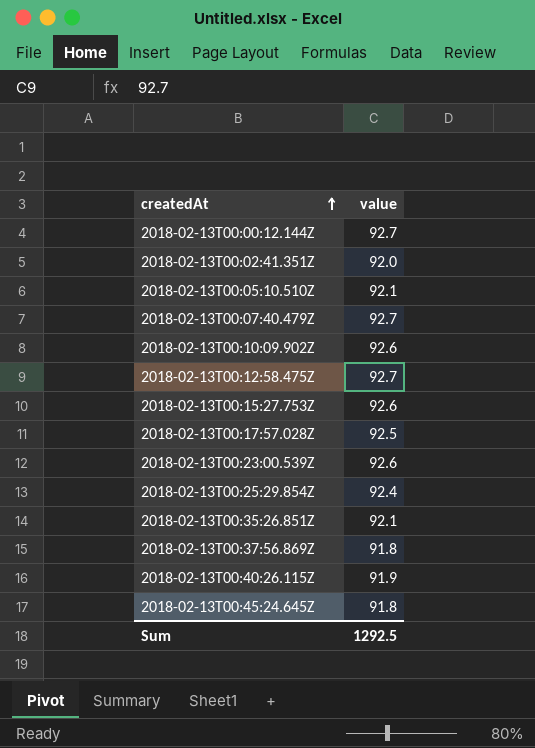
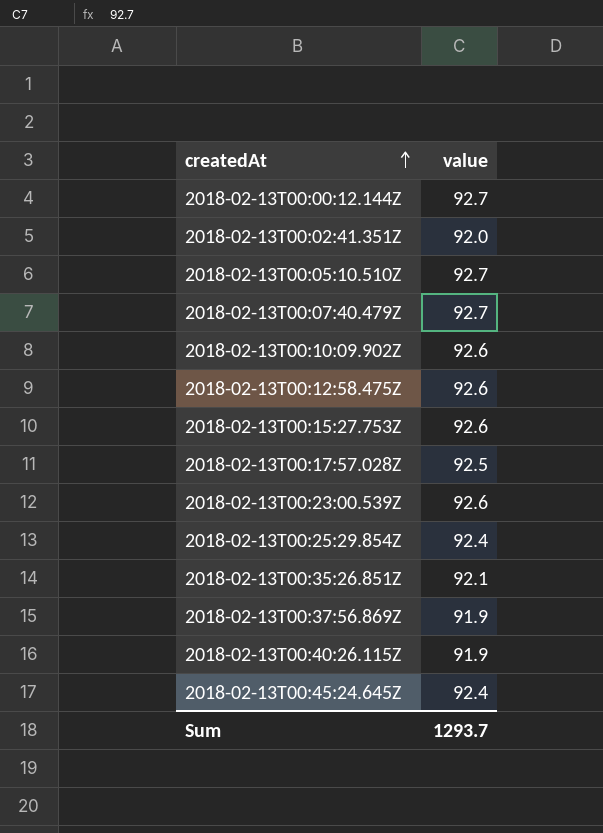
2018-02-13T00:05:10.510Z | value: 92.1 -> 92.7
2018-02-13T00:12:58.475Z | value: 92.7 -> 92.6
2018-02-13T00:37:56.869Z | value: 91.8 -> 91.9
2018-02-13T00:45:24.645Z | value: 91.8 -> 92.4
Sum | value: 1292.5 -> 1293.7

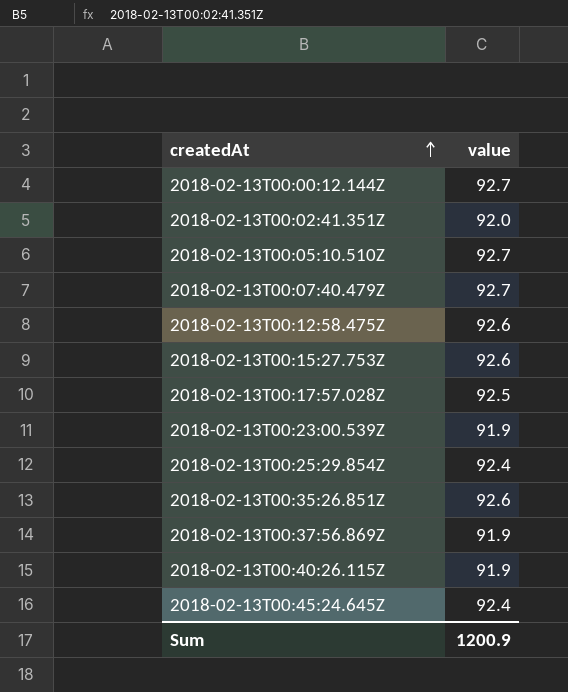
row 2018-02-13T00:10:09.902Z: 92.6 -> none
2018-02-13T00:23:00.539Z | value: 92.6 -> 91.9
2018-02-13T00:35:26.851Z | value: 92.1 -> 92.6
Sum | value: 1293.7 -> 1200.9

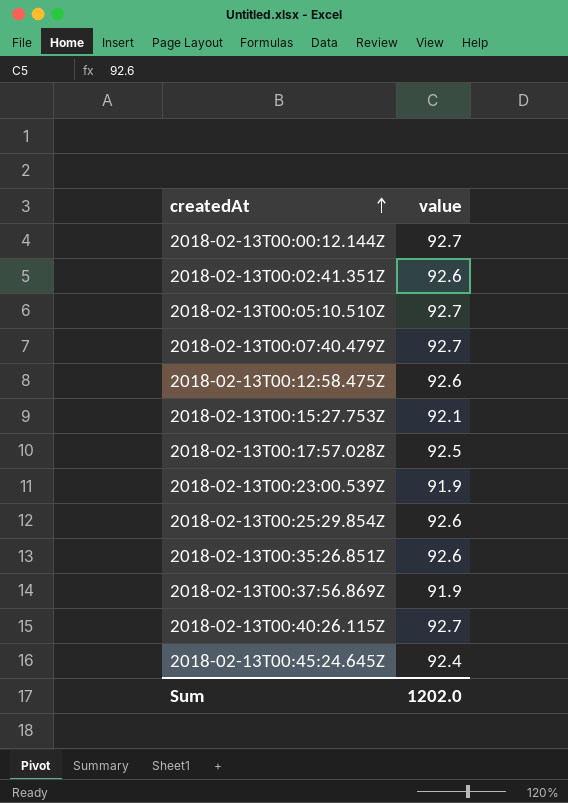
2018-02-13T00:02:41.351Z | value: 92.0 -> 92.6
2018-02-13T00:15:27.753Z | value: 92.6 -> 92.1
2018-02-13T00:25:29.854Z | value: 92.4 -> 92.6
2018-02-13T00:40:26.115Z | value: 91.9 -> 92.7
Sum | value: 1200.9 -> 1202.0

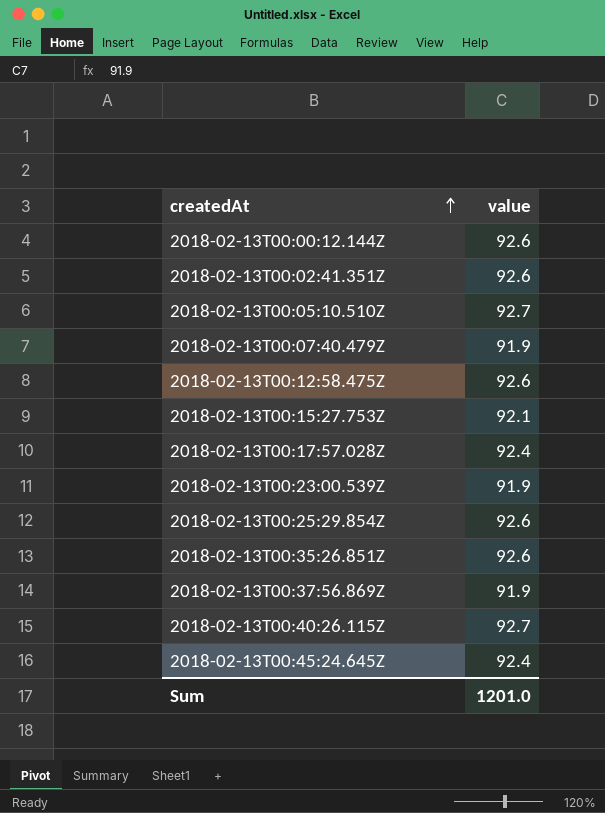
2018-02-13T00:00:12.144Z | value: 92.7 -> 92.6
2018-02-13T00:07:40.479Z | value: 92.7 -> 91.9
2018-02-13T00:17:57.028Z | value: 92.5 -> 92.4
Sum | value: 1202.0 -> 1201.0

